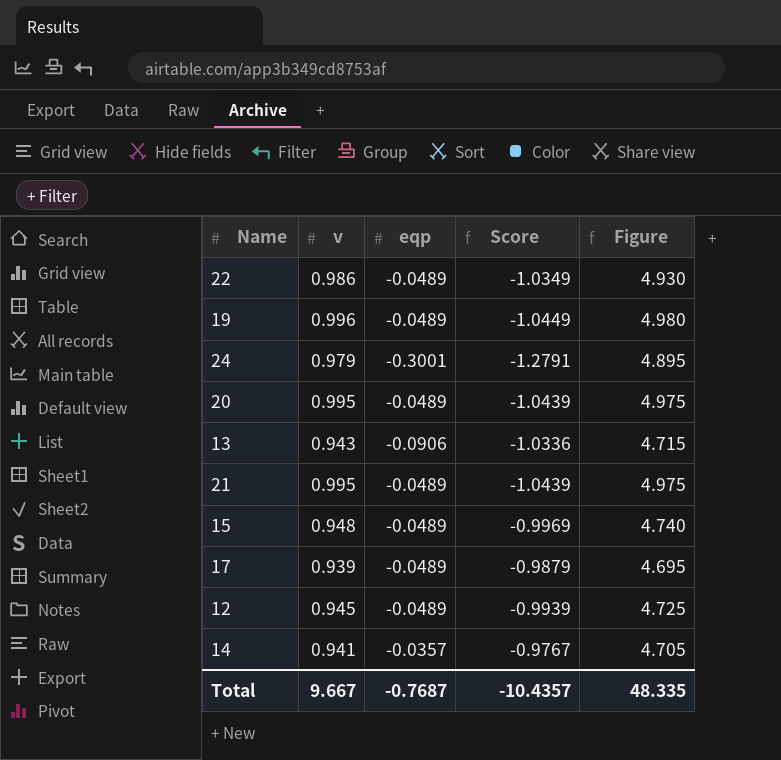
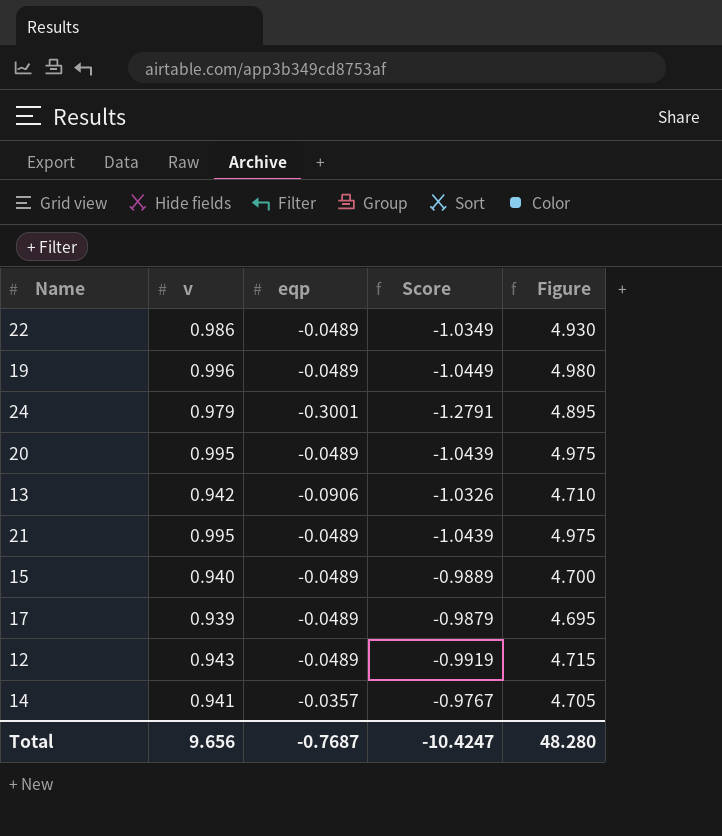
13 | v: 0.943 -> 0.942
13 | Score: -1.0336 -> -1.0326
13 | Figure: 4.715 -> 4.710
15 | v: 0.948 -> 0.940
15 | Score: -0.9969 -> -0.9889
15 | Figure: 4.740 -> 4.700
12 | v: 0.945 -> 0.943
12 | Score: -0.9939 -> -0.9919
12 | Figure: 4.725 -> 4.715
Total | v: 9.667 -> 9.656
Total | Score: -10.4357 -> -10.4247
Total | Figure: 48.335 -> 48.280

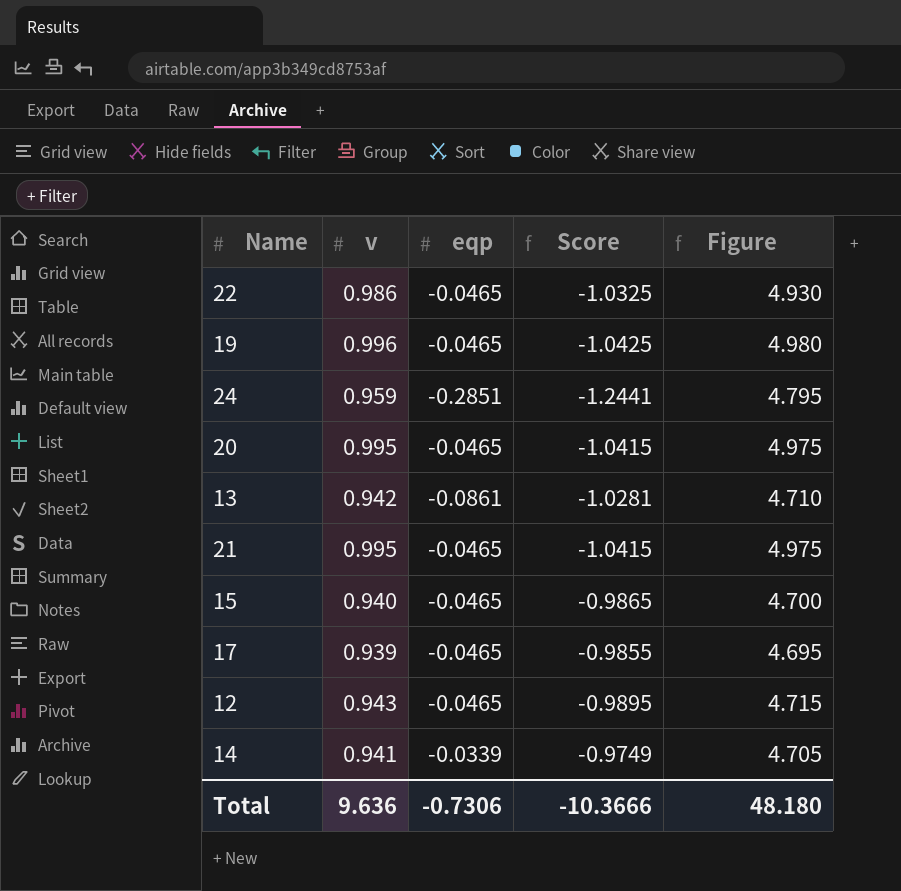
22 | eqp: -0.0489 -> -0.0465
22 | Score: -1.0349 -> -1.0325
19 | eqp: -0.0489 -> -0.0465
19 | Score: -1.0449 -> -1.0425
24 | v: 0.979 -> 0.959
24 | eqp: -0.3001 -> -0.2851
24 | Score: -1.2791 -> -1.2441
24 | Figure: 4.895 -> 4.795
20 | eqp: -0.0489 -> -0.0465
20 | Score: -1.0439 -> -1.0415
13 | eqp: -0.0906 -> -0.0861
13 | Score: -1.0326 -> -1.0281
21 | eqp: -0.0489 -> -0.0465
21 | Score: -1.0439 -> -1.0415
15 | eqp: -0.0489 -> -0.0465
15 | Score: -0.9889 -> -0.9865
17 | eqp: -0.0489 -> -0.0465
17 | Score: -0.9879 -> -0.9855
12 | eqp: -0.0489 -> -0.0465
12 | Score: -0.9919 -> -0.9895
14 | eqp: -0.0357 -> -0.0339
14 | Score: -0.9767 -> -0.9749
Total | v: 9.656 -> 9.636
Total | eqp: -0.7687 -> -0.7306
Total | Score: -10.4247 -> -10.3666
Total | Figure: 48.280 -> 48.180

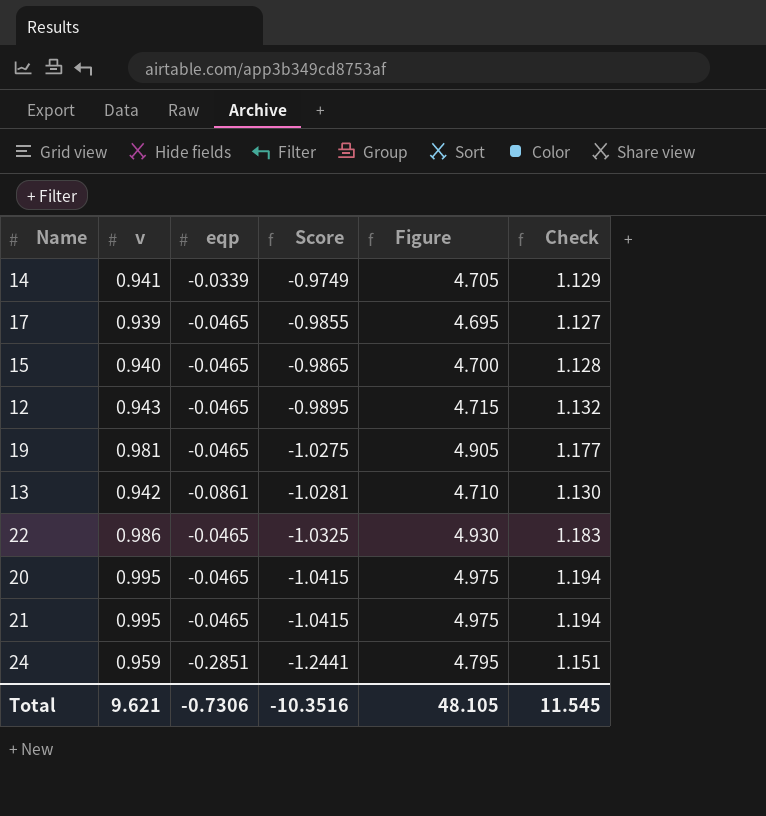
row order: none -> Score descending
column Check | formula: none -> [v] * 1.2
19 | v: 0.996 -> 0.981
19 | Score: -1.0425 -> -1.0275
19 | Figure: 4.980 -> 4.905
Total | v: 9.636 -> 9.621
Total | Score: -10.3666 -> -10.3516
Total | Figure: 48.180 -> 48.105

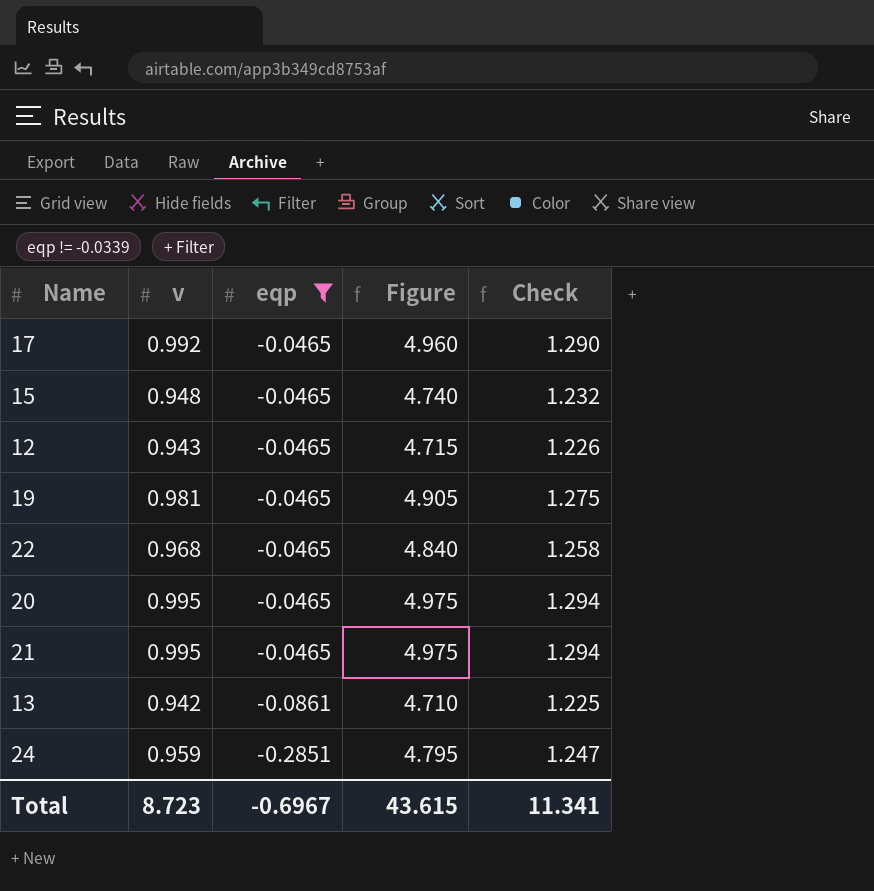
filter: none -> eqp != -0.0339
row order: Score descending -> eqp descending
column Score | formula: [eqp] - [v] -> none
column Check | formula: [v] * 1.2 -> [v] * 1.3
17 | v: 0.939 -> 0.992
17 | Figure: 4.695 -> 4.960
15 | v: 0.940 -> 0.948
15 | Figure: 4.700 -> 4.740
22 | v: 0.986 -> 0.968
22 | Figure: 4.930 -> 4.840
Total | v: 9.621 -> 8.723
Total | eqp: -0.7306 -> -0.6967
Total | Figure: 48.105 -> 43.615
Total | Check: 11.545 -> 11.341

